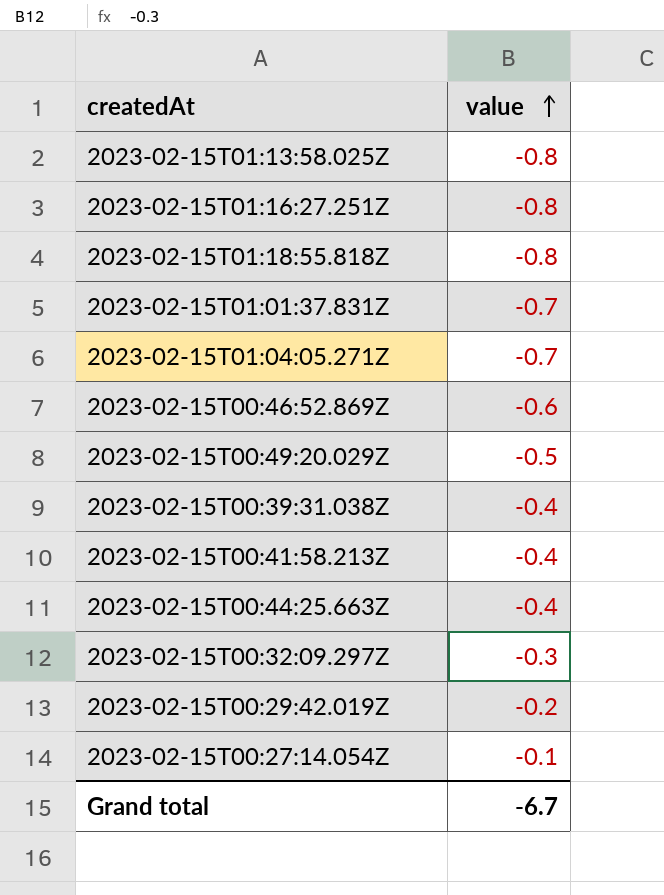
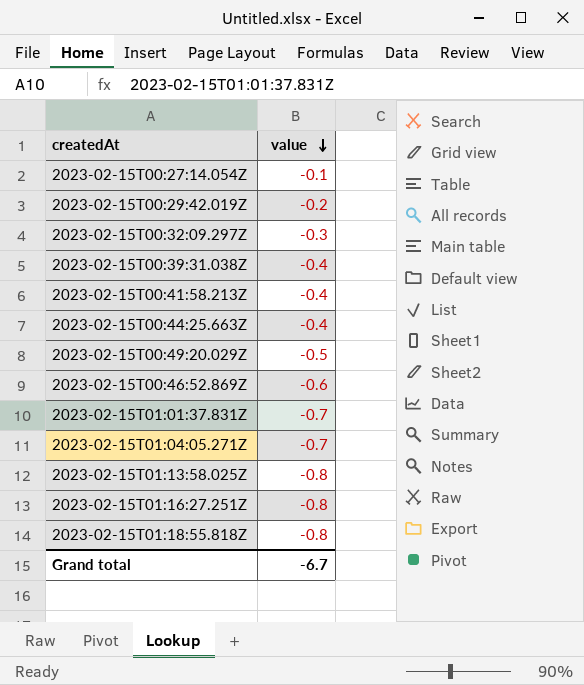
row order: value ascending -> value descending

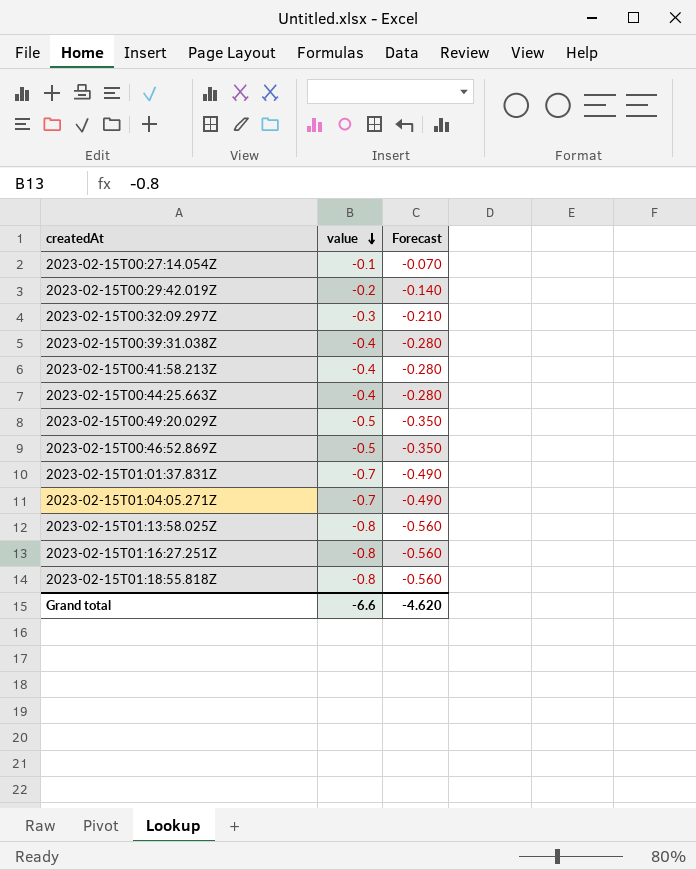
column Forecast | formula: none -> [value] * 0.7
2023-02-15T00:46:52.869Z | value: -0.6 -> -0.5
Grand total | value: -6.7 -> -6.6

